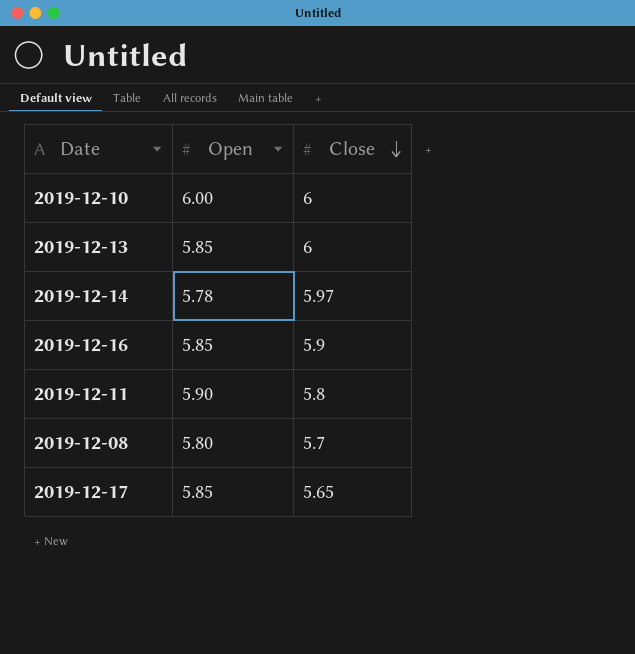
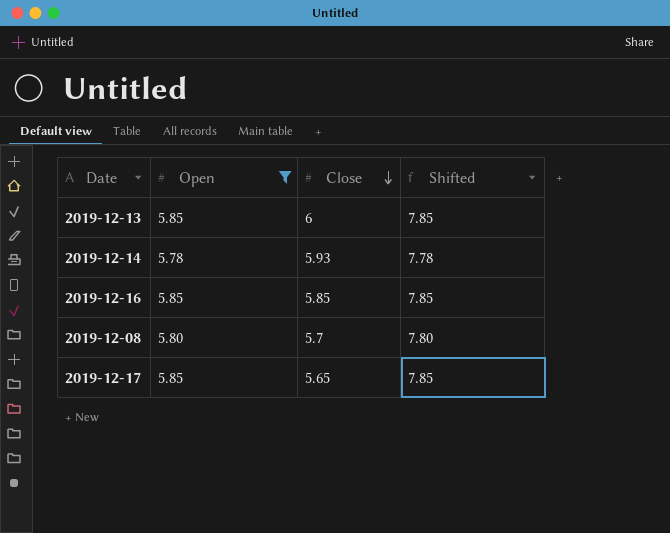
filter: none -> Open <= 5.85
column Shifted | formula: none -> [Open] + 2
2019-12-14 | Close: 5.97 -> 5.93
2019-12-16 | Close: 5.9 -> 5.85

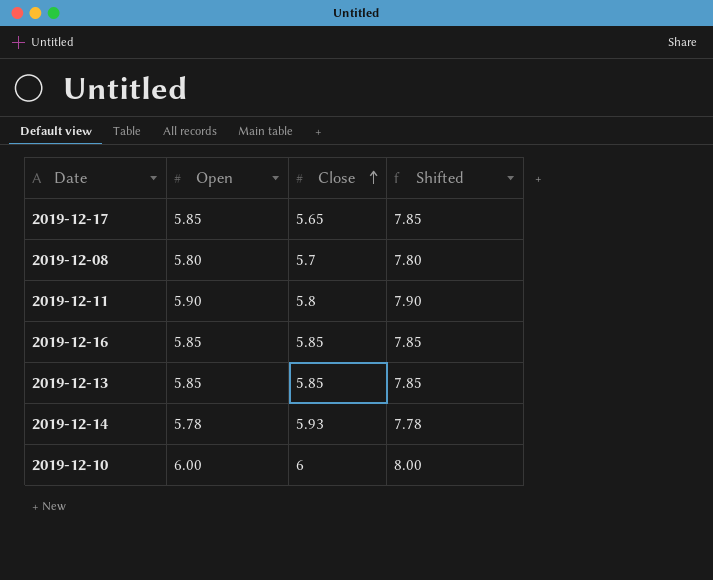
filter: Open <= 5.85 -> none
row order: Close descending -> Close ascending
2019-12-13 | Close: 6 -> 5.85

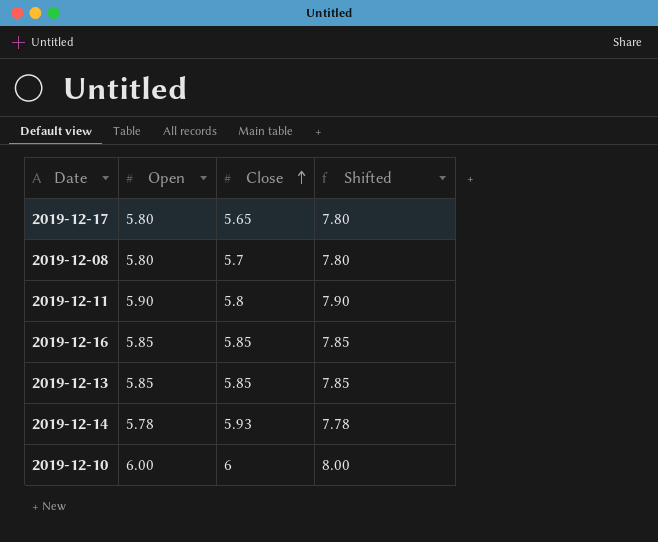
2019-12-17 | Open: 5.85 -> 5.80
2019-12-17 | Shifted: 7.85 -> 7.80

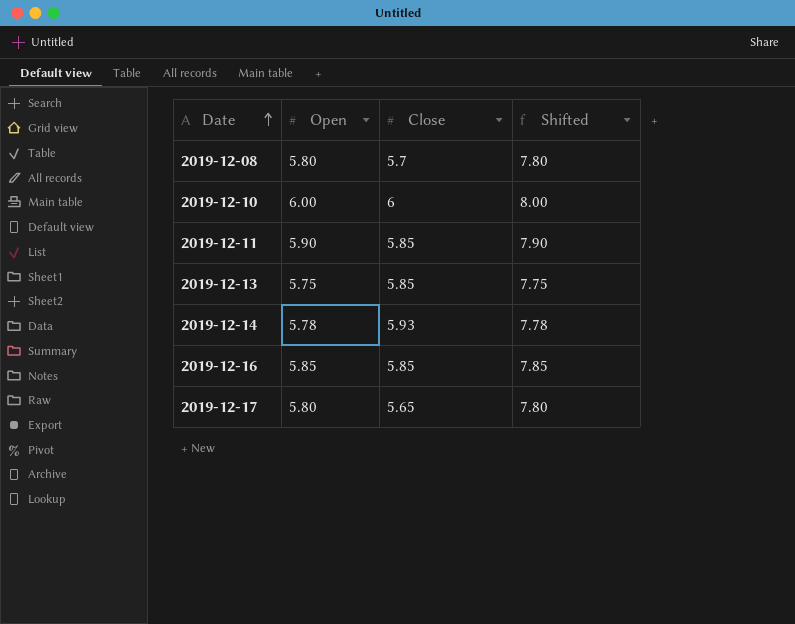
row order: Close ascending -> Date ascending
2019-12-11 | Close: 5.8 -> 5.85
2019-12-13 | Open: 5.85 -> 5.75
2019-12-13 | Shifted: 7.85 -> 7.75

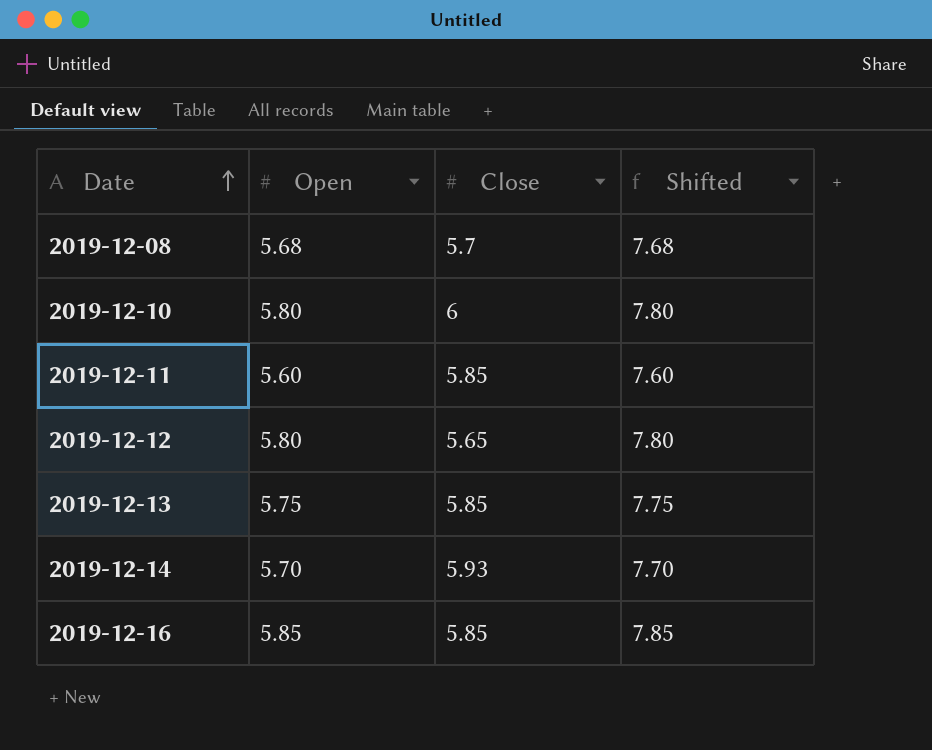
row 2019-12-17: 5.80 | 5.65 | 7.80 -> none
2019-12-08 | Open: 5.80 -> 5.68
2019-12-08 | Shifted: 7.80 -> 7.68
2019-12-10 | Open: 6.00 -> 5.80
2019-12-10 | Shifted: 8.00 -> 7.80
2019-12-11 | Open: 5.90 -> 5.60
2019-12-11 | Shifted: 7.90 -> 7.60
row 2019-12-12: none -> 5.80 | 5.65 | 7.80
2019-12-14 | Open: 5.78 -> 5.70
2019-12-14 | Shifted: 7.78 -> 7.70

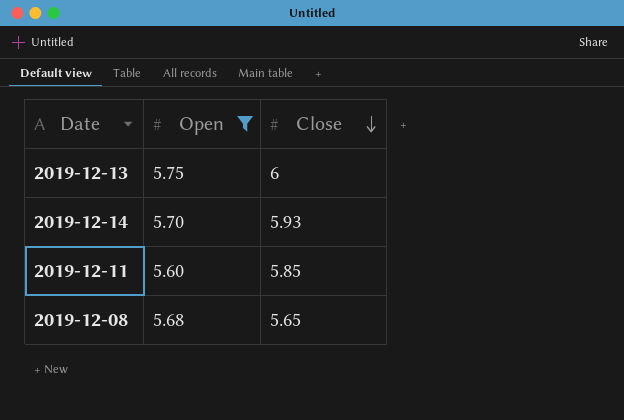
filter: none -> Open <= 5.75
row order: Date ascending -> Close descending
column Shifted | formula: [Open] + 2 -> none
2019-12-13 | Close: 5.85 -> 6
2019-12-08 | Close: 5.7 -> 5.65

